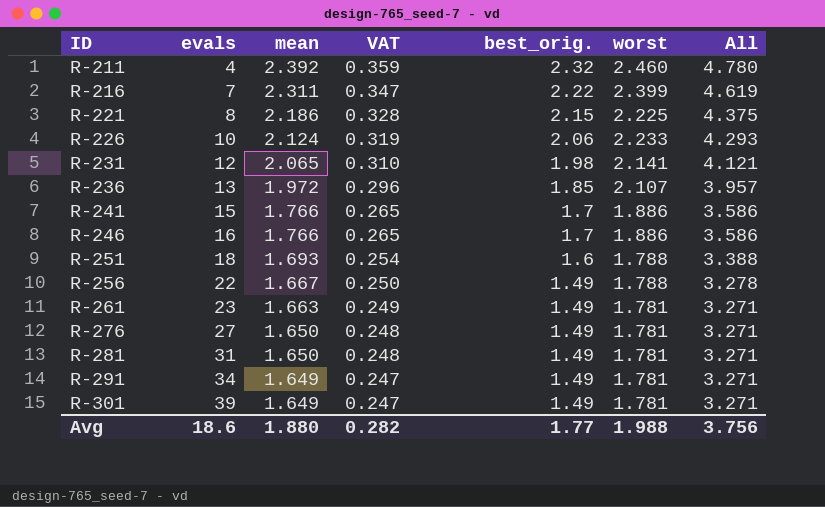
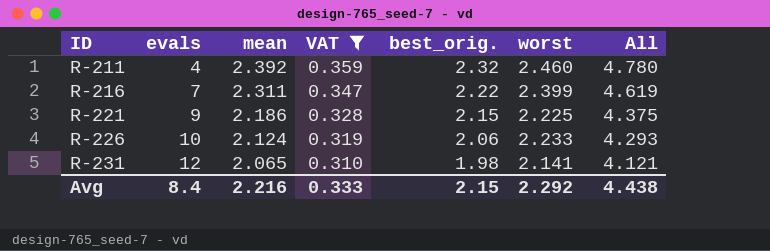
filter: none -> VAT >= 0.310
R-221 | evals: 8 -> 9
Avg | evals: 18.6 -> 8.4
Avg | mean: 1.880 -> 2.216
Avg | VAT: 0.282 -> 0.333
Avg | best_orig.: 1.77 -> 2.15
Avg | worst: 1.988 -> 2.292
Avg | All: 3.756 -> 4.438

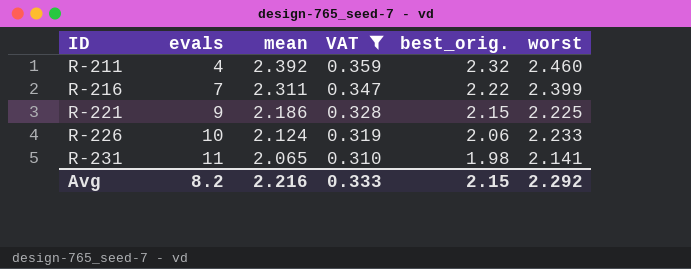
column All | formula: [best_orig.] + [worst] -> none
R-231 | evals: 12 -> 11
Avg | evals: 8.4 -> 8.2

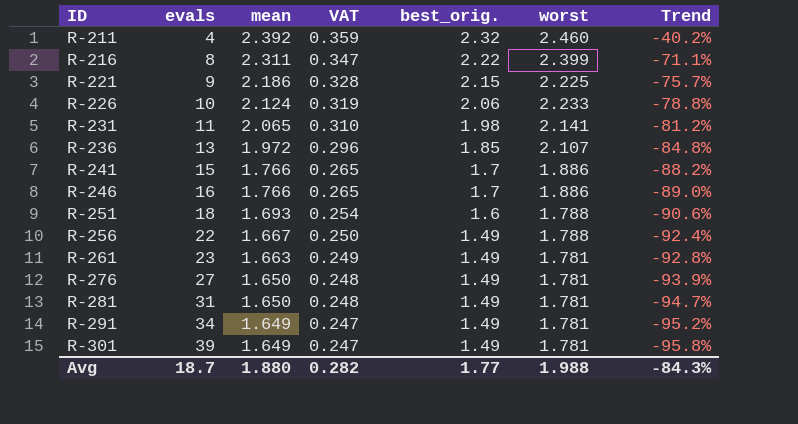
filter: VAT >= 0.310 -> none
column Trend | formula: none -> ([mean] - [evals]) / [evals]
R-216 | evals: 7 -> 8
Avg | evals: 8.2 -> 18.7
Avg | mean: 2.216 -> 1.880
Avg | VAT: 0.333 -> 0.282
Avg | best_orig.: 2.15 -> 1.77
Avg | worst: 2.292 -> 1.988

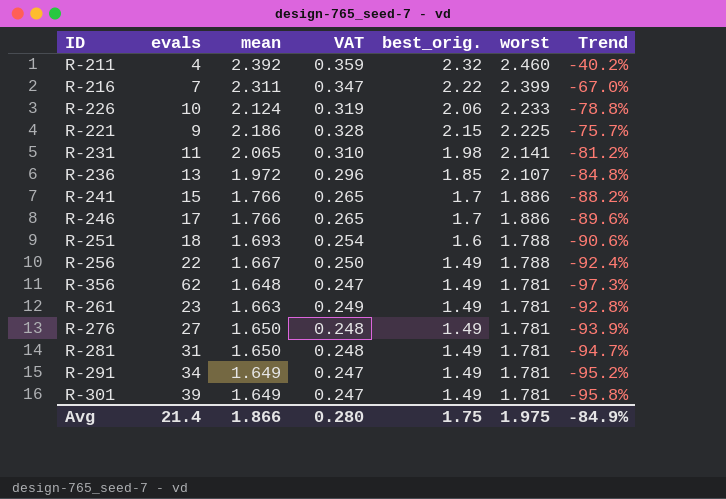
row order: ID ascending -> worst descending
R-216 | evals: 8 -> 7
R-216 | Trend: -71.1% -> -67.0%
R-246 | evals: 16 -> 17
R-246 | Trend: -89.0% -> -89.6%
row R-356: none -> 62 | 1.648 | 0.247 | 1.49 | 1.781 | -97.3%
Avg | evals: 18.7 -> 21.4
Avg | mean: 1.880 -> 1.866
Avg | VAT: 0.282 -> 0.280
Avg | best_orig.: 1.77 -> 1.75
Avg | worst: 1.988 -> 1.975
Avg | Trend: -84.3% -> -84.9%

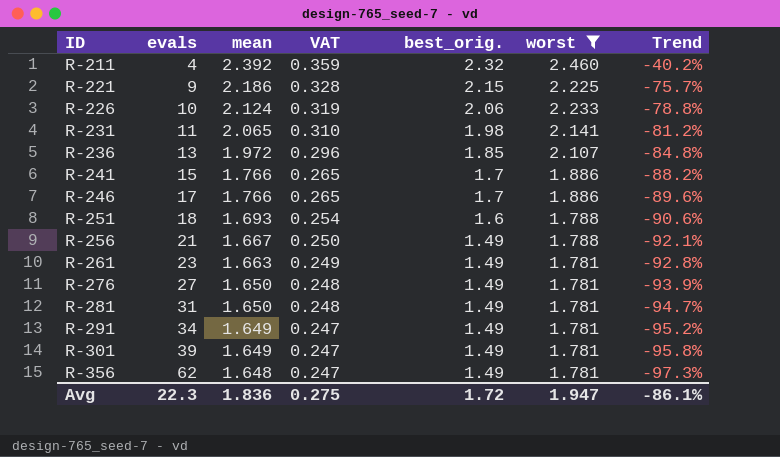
filter: none -> worst != 2.399
row order: worst descending -> ID ascending
R-256 | evals: 22 -> 21
R-256 | Trend: -92.4% -> -92.1%
Avg | evals: 21.4 -> 22.3
Avg | mean: 1.866 -> 1.836
Avg | VAT: 0.280 -> 0.275
Avg | best_orig.: 1.75 -> 1.72
Avg | worst: 1.975 -> 1.947
Avg | Trend: -84.9% -> -86.1%

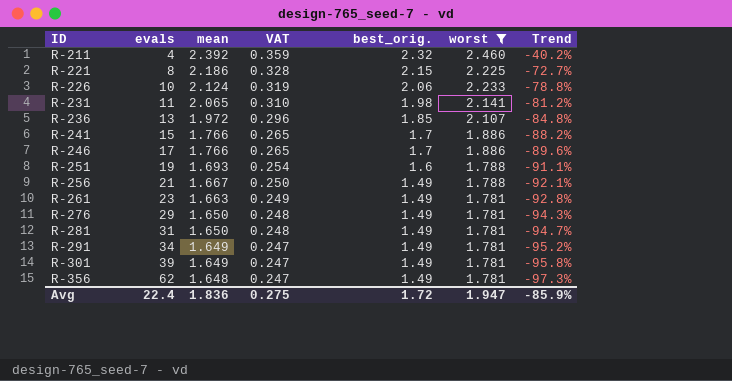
R-221 | evals: 9 -> 8
R-221 | Trend: -75.7% -> -72.7%
R-251 | evals: 18 -> 19
R-251 | Trend: -90.6% -> -91.1%
R-276 | evals: 27 -> 29
R-276 | Trend: -93.9% -> -94.3%
Avg | evals: 22.3 -> 22.4
Avg | Trend: -86.1% -> -85.9%

